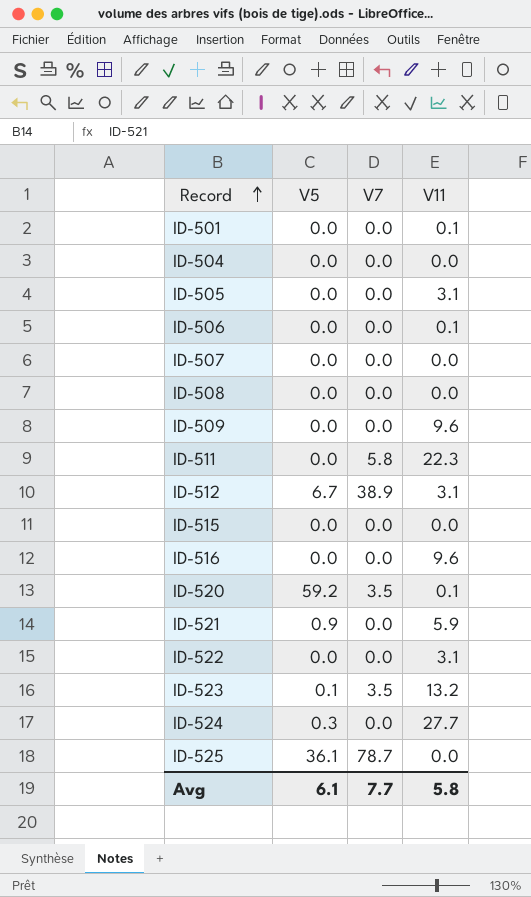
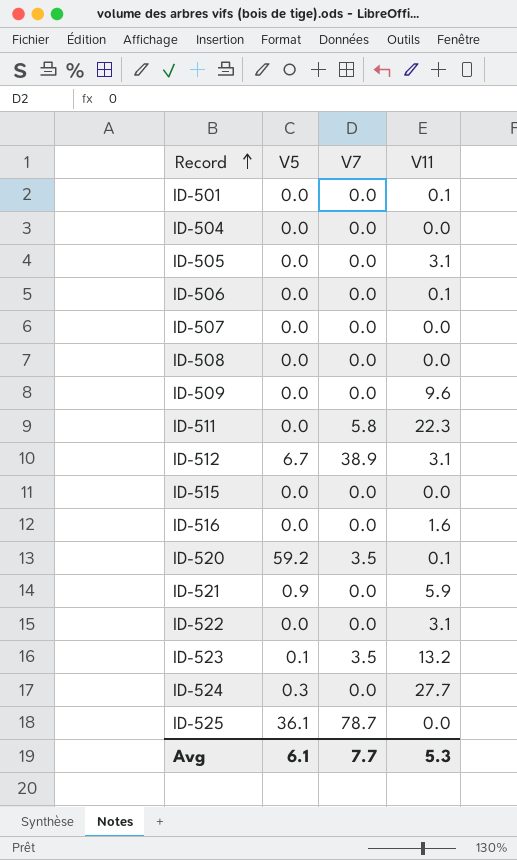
ID-516 | V11: 9.6 -> 1.6
Avg | V11: 5.8 -> 5.3

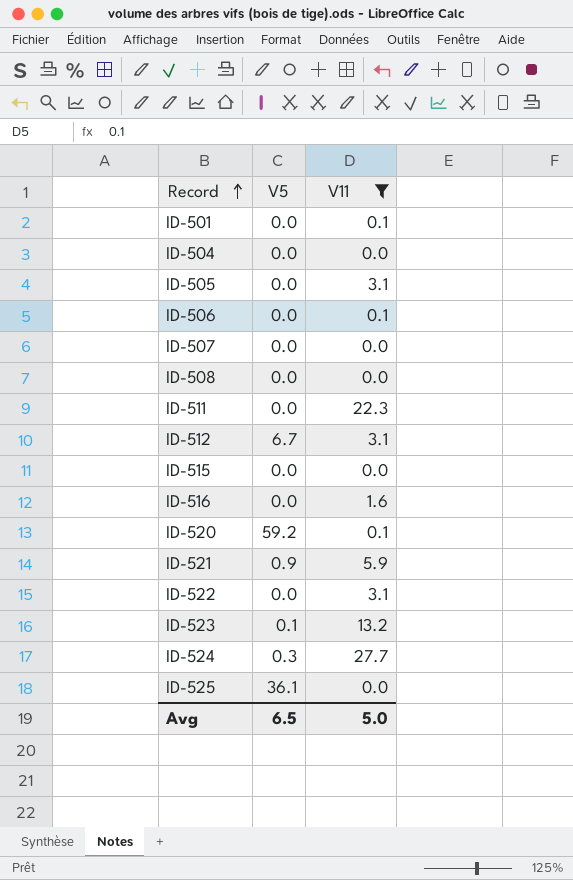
filter: none -> V11 != 9.6
column V7 | position: 3 -> none
Avg | V5: 6.1 -> 6.5
Avg | V11: 5.3 -> 5.0

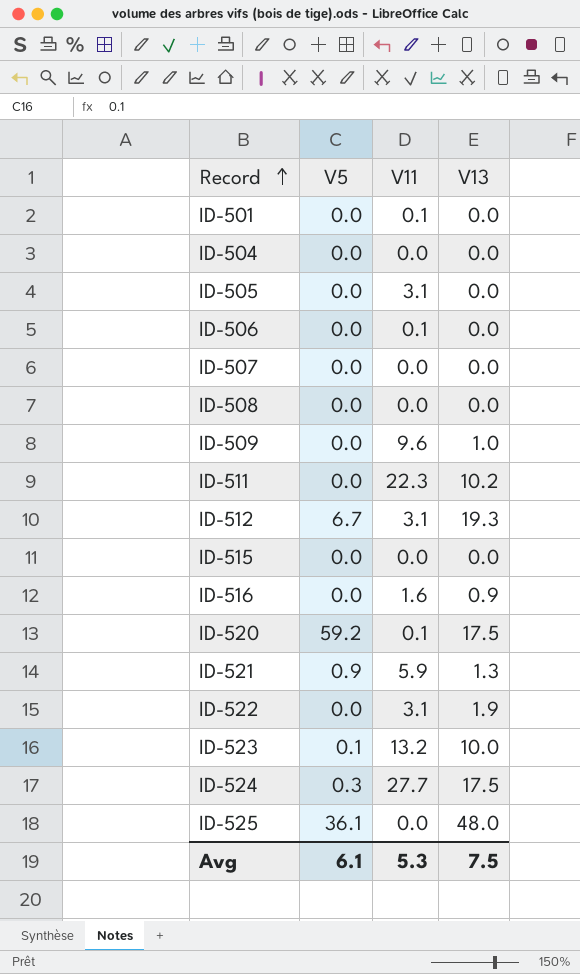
filter: V11 != 9.6 -> none
column V13 | position: none -> 4
Avg | V5: 6.5 -> 6.1
Avg | V11: 5.0 -> 5.3

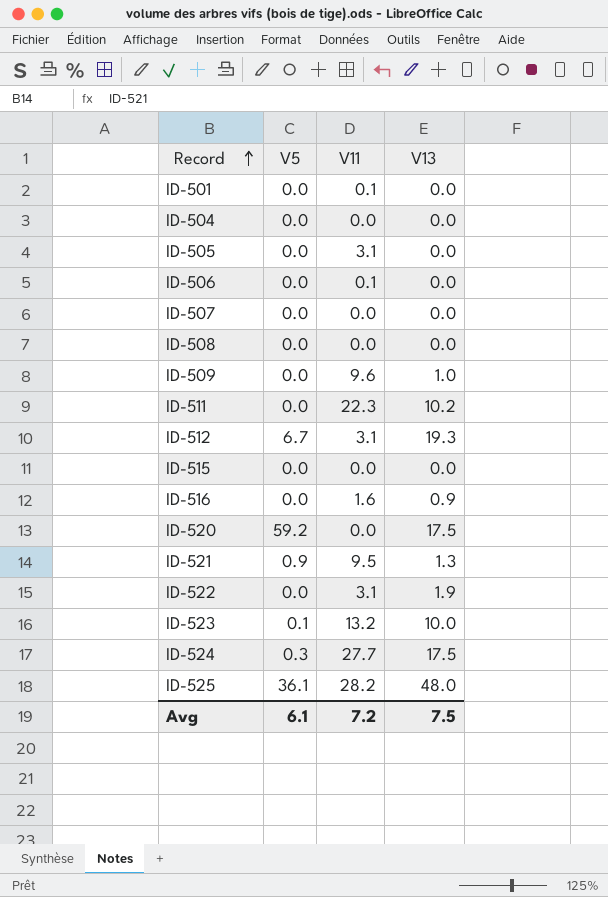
ID-520 | V11: 0.1 -> 0.0
ID-521 | V11: 5.9 -> 9.5
ID-525 | V11: 0.0 -> 28.2
Avg | V11: 5.3 -> 7.2

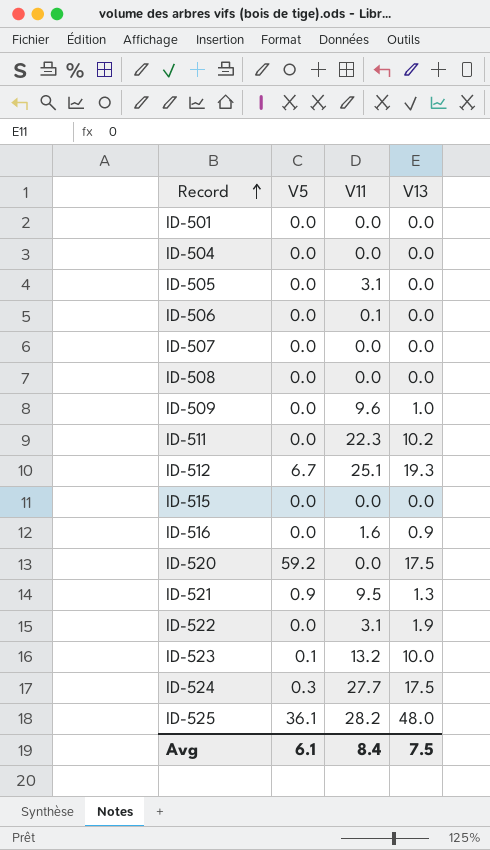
ID-501 | V11: 0.1 -> 0.0
ID-512 | V11: 3.1 -> 25.1
Avg | V11: 7.2 -> 8.4

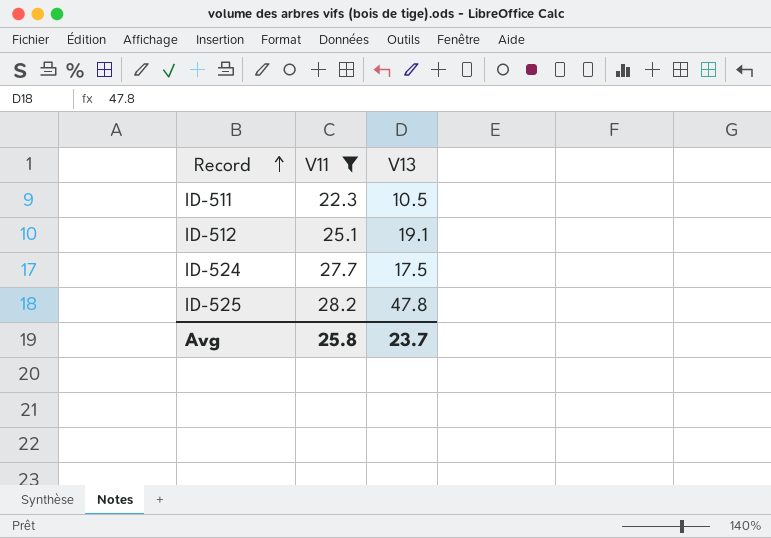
filter: none -> V11 >= 22.3
column V5 | position: 2 -> none
ID-511 | V13: 10.2 -> 10.5
ID-512 | V13: 19.3 -> 19.1
ID-525 | V13: 48.0 -> 47.8
Avg | V11: 8.4 -> 25.8
Avg | V13: 7.5 -> 23.7

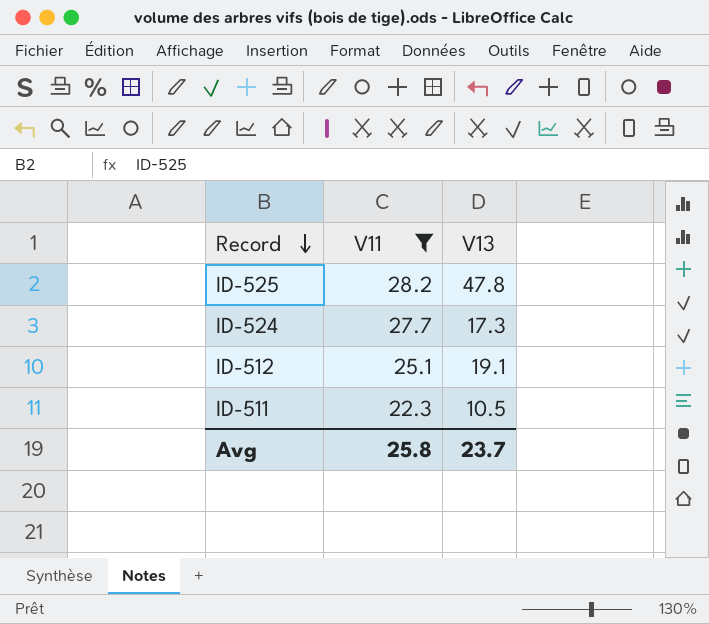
row order: Record ascending -> Record descending
ID-524 | V13: 17.5 -> 17.3

